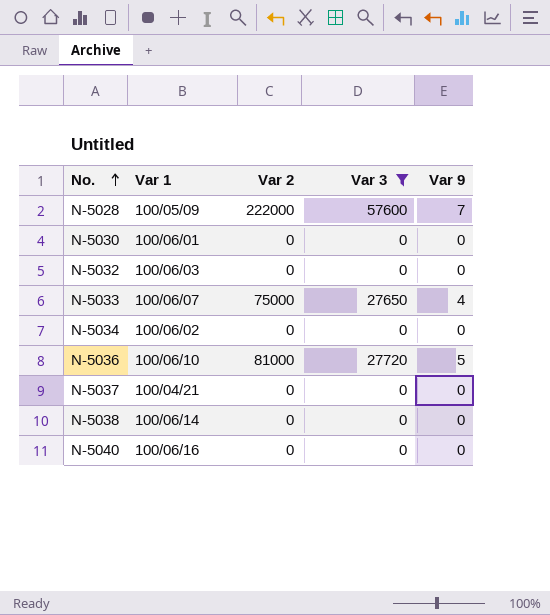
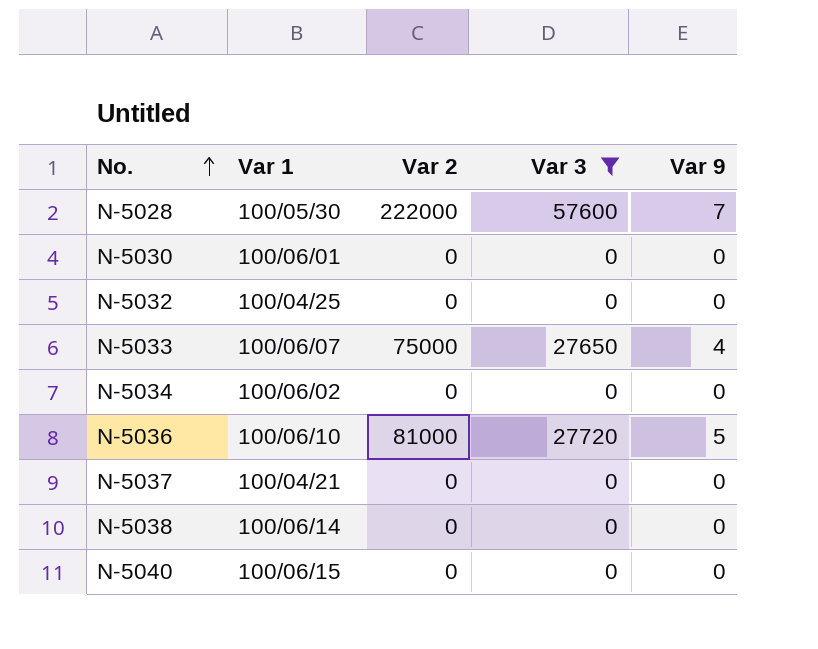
N-5028 | Var 1: 100/05/09 -> 100/05/30
N-5032 | Var 1: 100/06/03 -> 100/04/25
N-5040 | Var 1: 100/06/16 -> 100/06/15

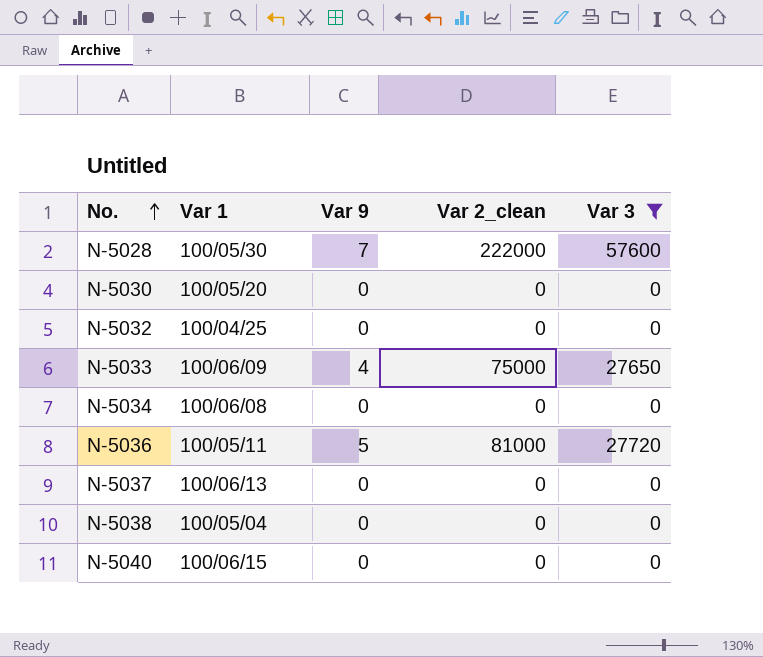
column Var 9 | position: 5 -> 3
column name: Var 2 -> Var 2_clean
N-5030 | Var 1: 100/06/01 -> 100/05/20
N-5033 | Var 1: 100/06/07 -> 100/06/09
N-5034 | Var 1: 100/06/02 -> 100/06/08
N-5036 | Var 1: 100/06/10 -> 100/05/11
N-5037 | Var 1: 100/04/21 -> 100/06/13
N-5038 | Var 1: 100/06/14 -> 100/05/04

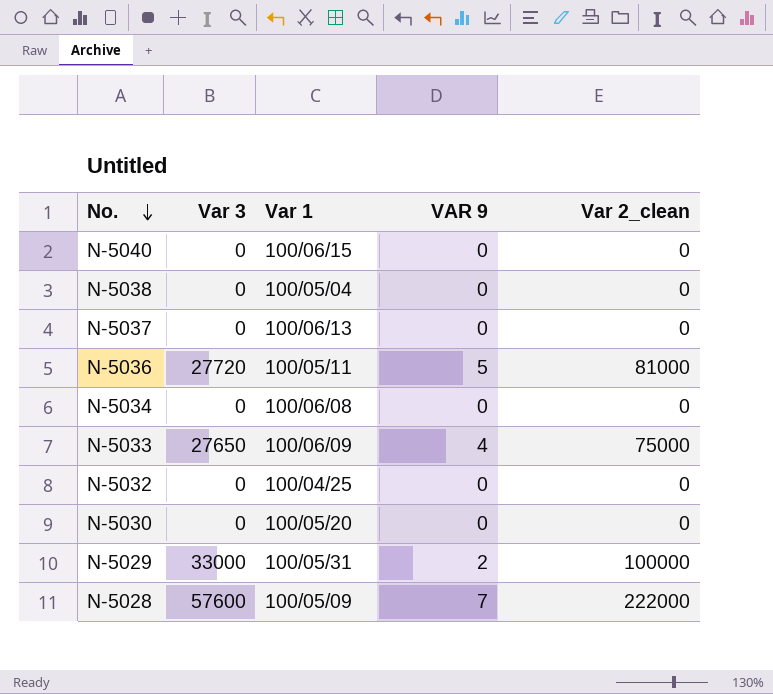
filter: Var 3 != 33000 -> none
row order: No. ascending -> No. descending
column Var 3 | position: 5 -> 2
column name: Var 9 -> VAR 9
N-5028 | Var 1: 100/05/30 -> 100/05/09

